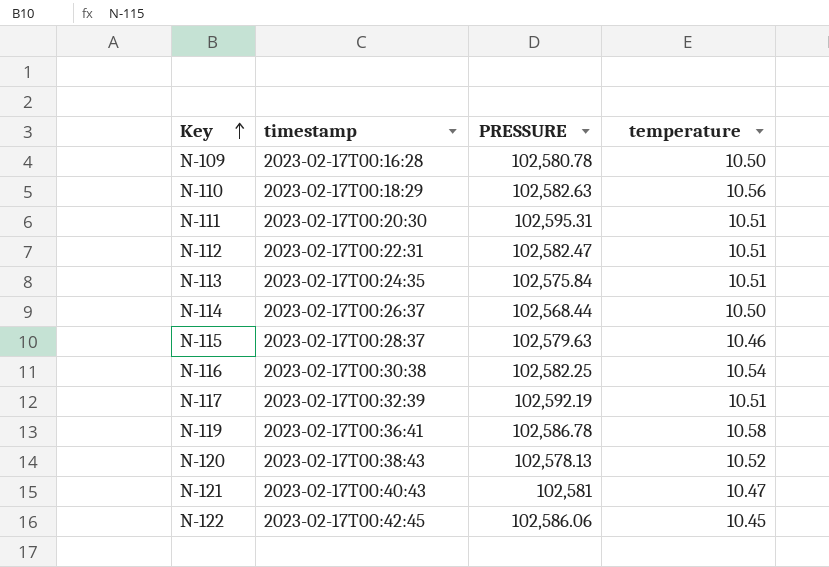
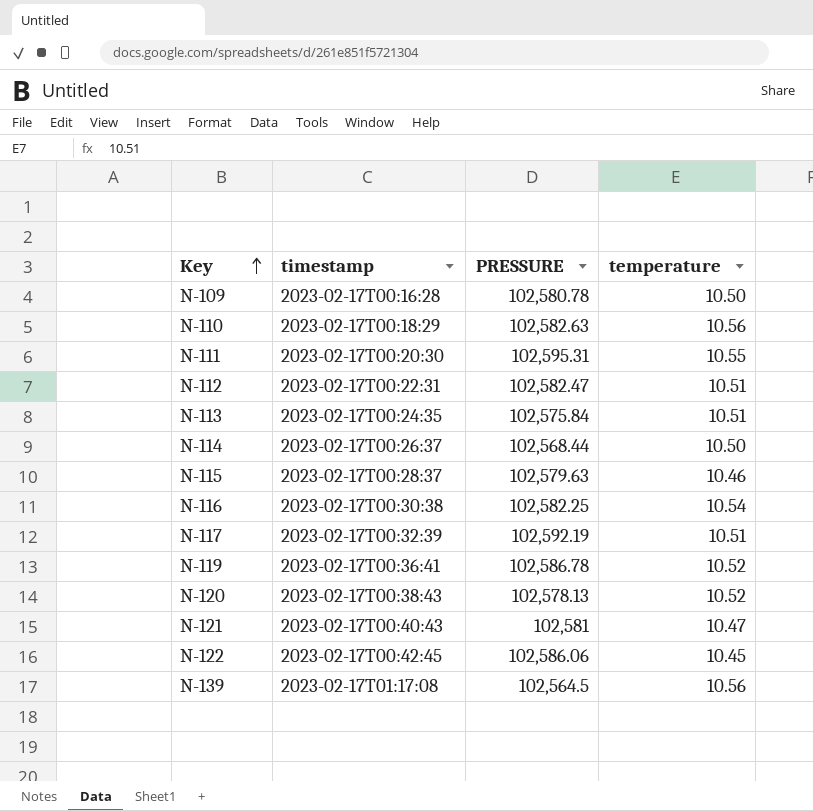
N-111 | temperature: 10.51 -> 10.55
N-119 | temperature: 10.58 -> 10.52
row N-139: none -> 2023-02-17T01:17:08 | 102,564.5 | 10.56

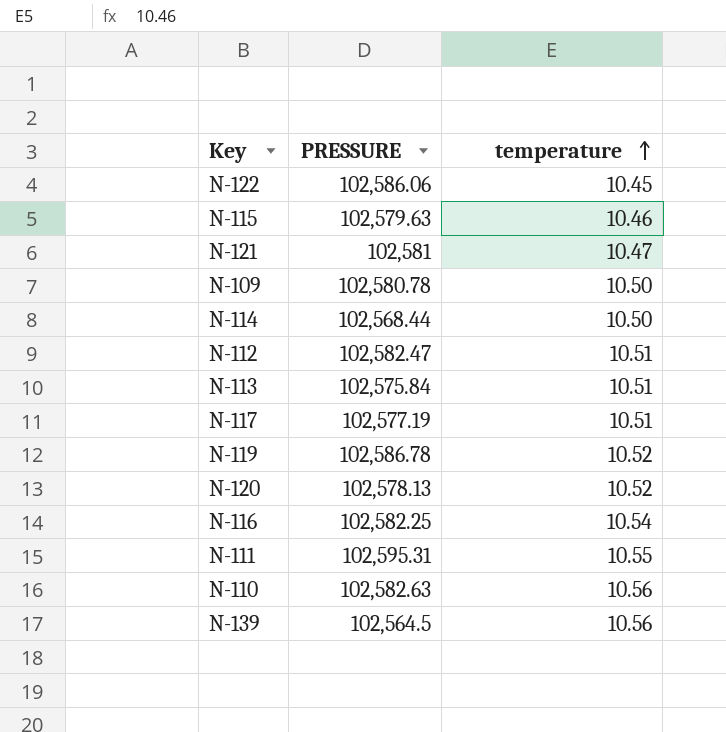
row order: Key ascending -> temperature ascending
column timestamp | position: 2 -> none
N-117 | PRESSURE: 102,592.19 -> 102,577.19

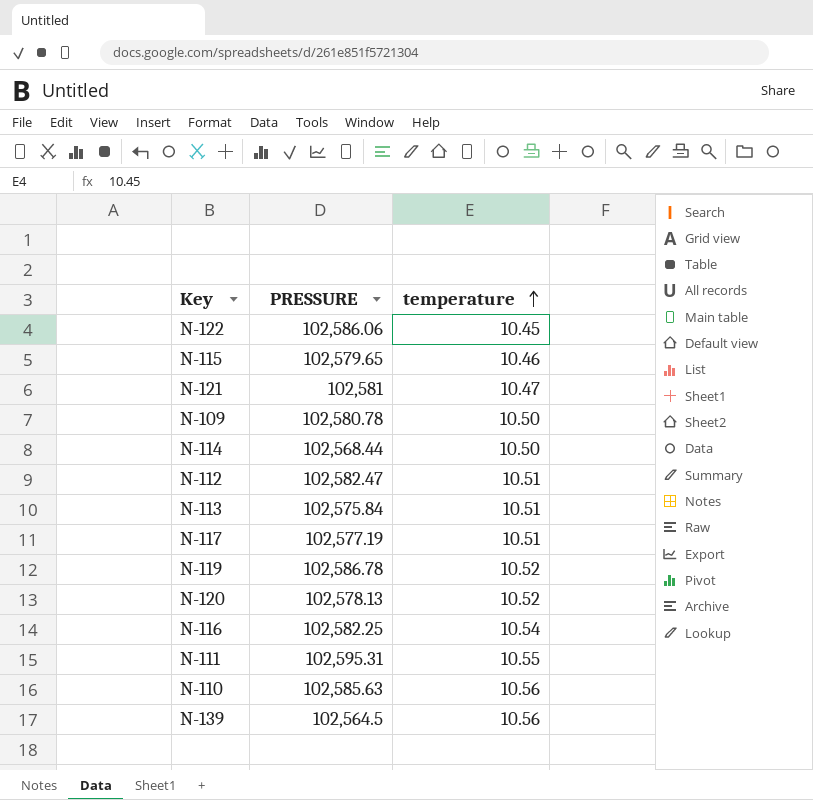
N-115 | PRESSURE: 102,579.63 -> 102,579.65
N-110 | PRESSURE: 102,582.63 -> 102,585.63

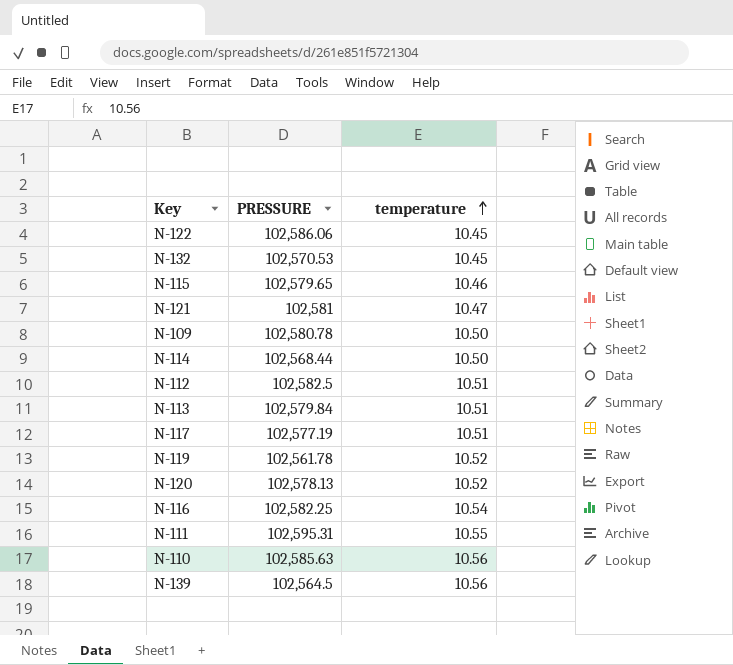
row N-132: none -> 102,570.53 | 10.45
N-112 | PRESSURE: 102,582.47 -> 102,582.5
N-113 | PRESSURE: 102,575.84 -> 102,579.84
N-119 | PRESSURE: 102,586.78 -> 102,561.78

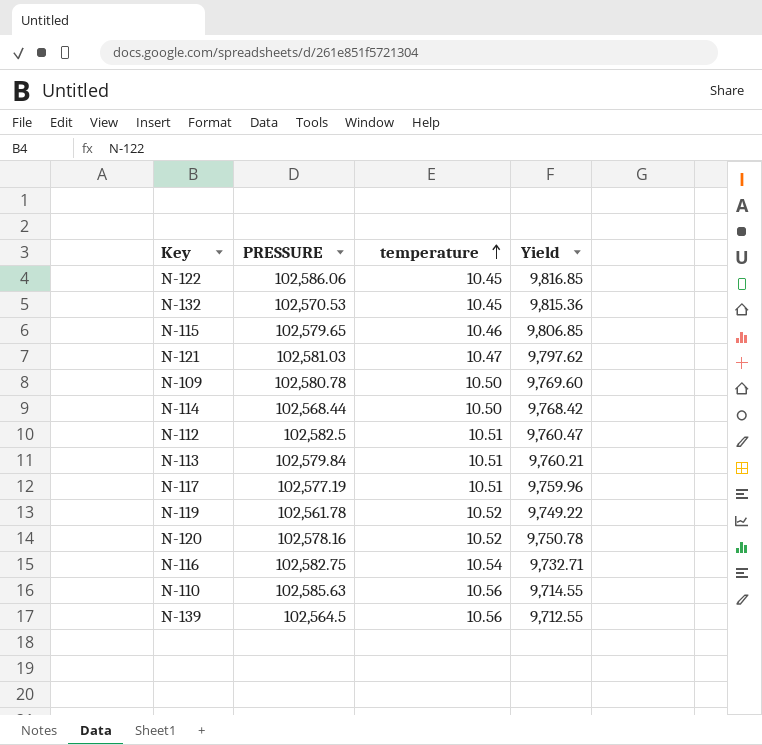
column Yield | formula: none -> [PRESSURE] / [temperature]
row N-111: 102,595.31 | 10.55 -> none
N-121 | PRESSURE: 102,581 -> 102,581.03
N-120 | PRESSURE: 102,578.13 -> 102,578.16
N-116 | PRESSURE: 102,582.25 -> 102,582.75

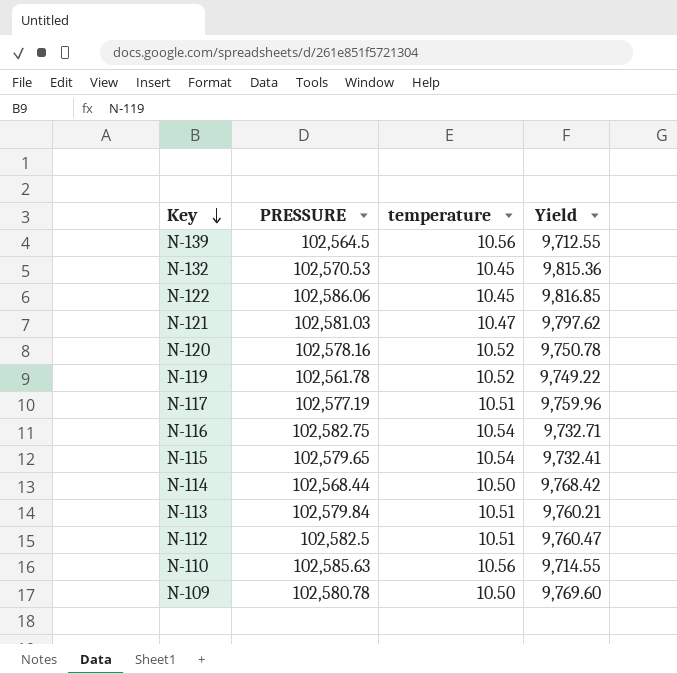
row order: temperature ascending -> Key descending
N-115 | temperature: 10.46 -> 10.54
N-115 | Yield: 9,806.85 -> 9,732.41

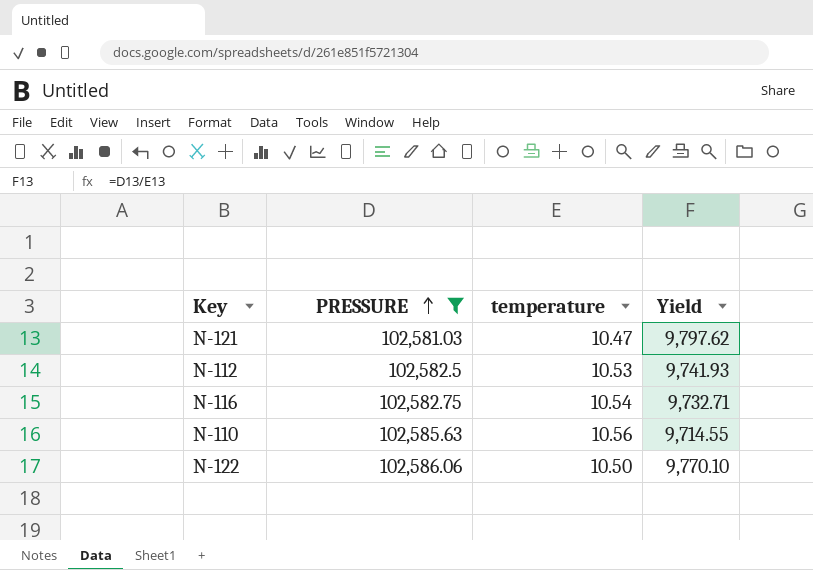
filter: none -> PRESSURE >= 102,581.03
row order: Key descending -> PRESSURE ascending
N-112 | temperature: 10.51 -> 10.53
N-112 | Yield: 9,760.47 -> 9,741.93
N-122 | temperature: 10.45 -> 10.50
N-122 | Yield: 9,816.85 -> 9,770.10

